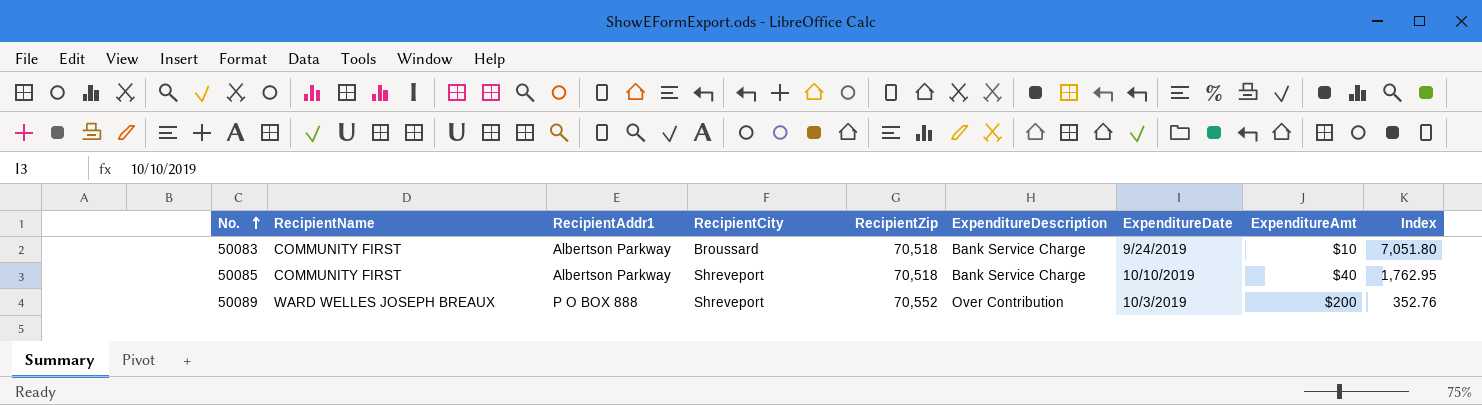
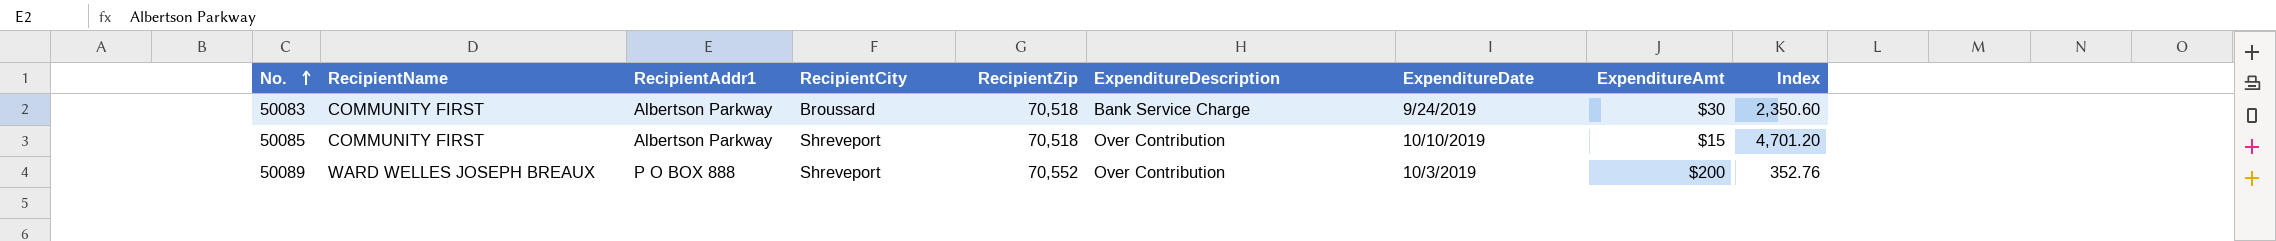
50083 | ExpenditureAmt: $10 -> $30
50083 | Index: 7,051.80 -> 2,350.60
50085 | ExpenditureDescription: Bank Service Charge -> Over Contribution
50085 | ExpenditureAmt: $40 -> $15
50085 | Index: 1,762.95 -> 4,701.20

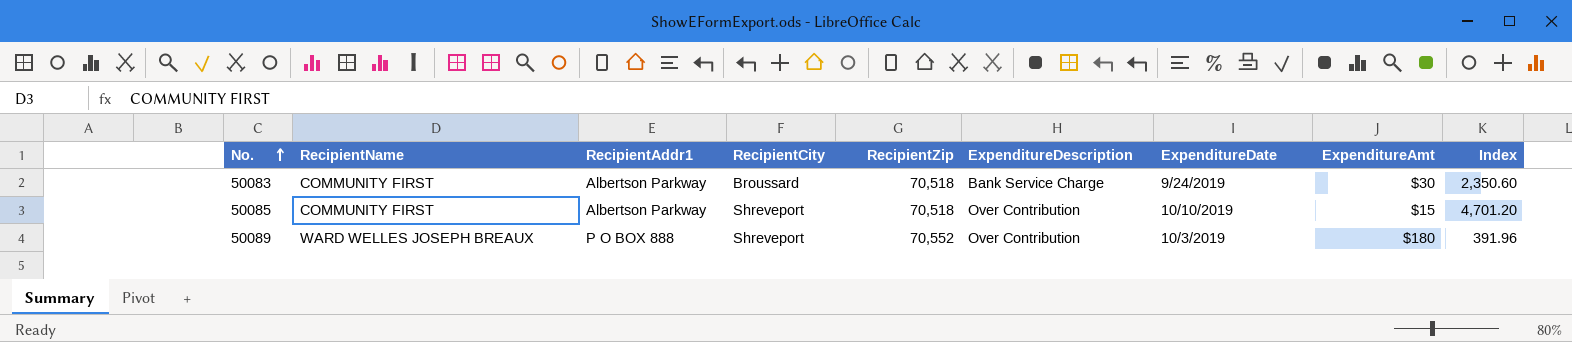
50089 | ExpenditureAmt: $200 -> $180
50089 | Index: 352.76 -> 391.96

